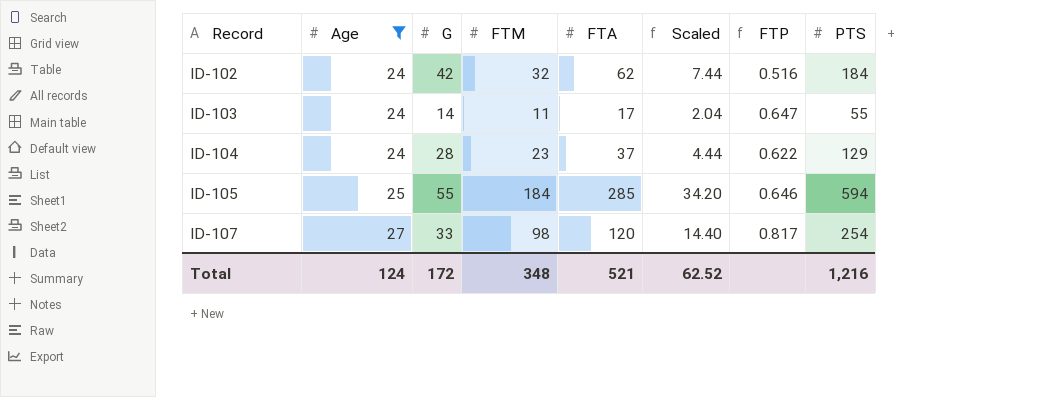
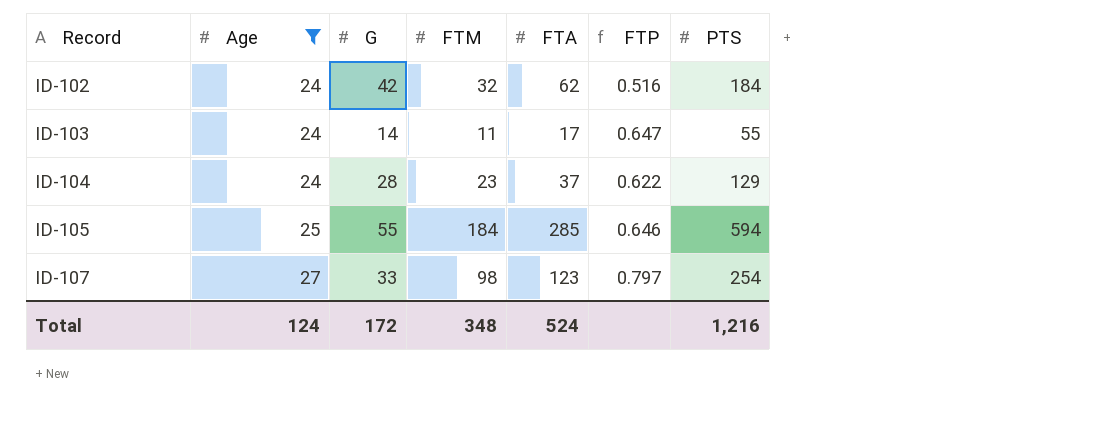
column Scaled | formula: [FTA] * 0.12 -> none
ID-107 | FTA: 120 -> 123
ID-107 | FTP: 0.817 -> 0.797
Total | FTA: 521 -> 524

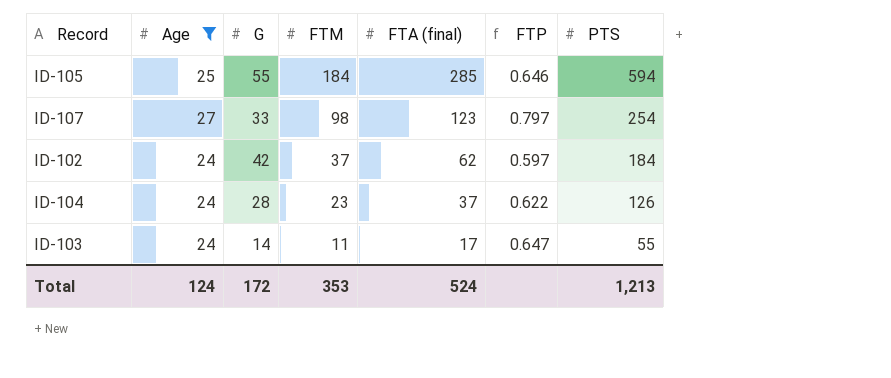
row order: Record ascending -> FTM descending
column name: FTA -> FTA (final)
ID-102 | FTM: 32 -> 37
ID-102 | FTP: 0.516 -> 0.597
ID-104 | PTS: 129 -> 126
Total | FTM: 348 -> 353
Total | PTS: 1,216 -> 1,213

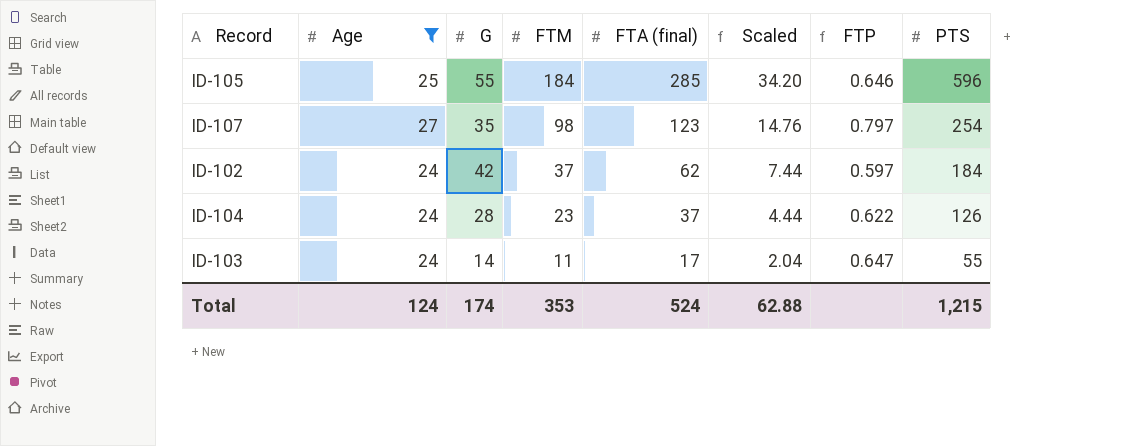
column Scaled | formula: none -> [FTA (final)] * 0.12
ID-105 | PTS: 594 -> 596
ID-107 | G: 33 -> 35
Total | G: 172 -> 174
Total | PTS: 1,213 -> 1,215

